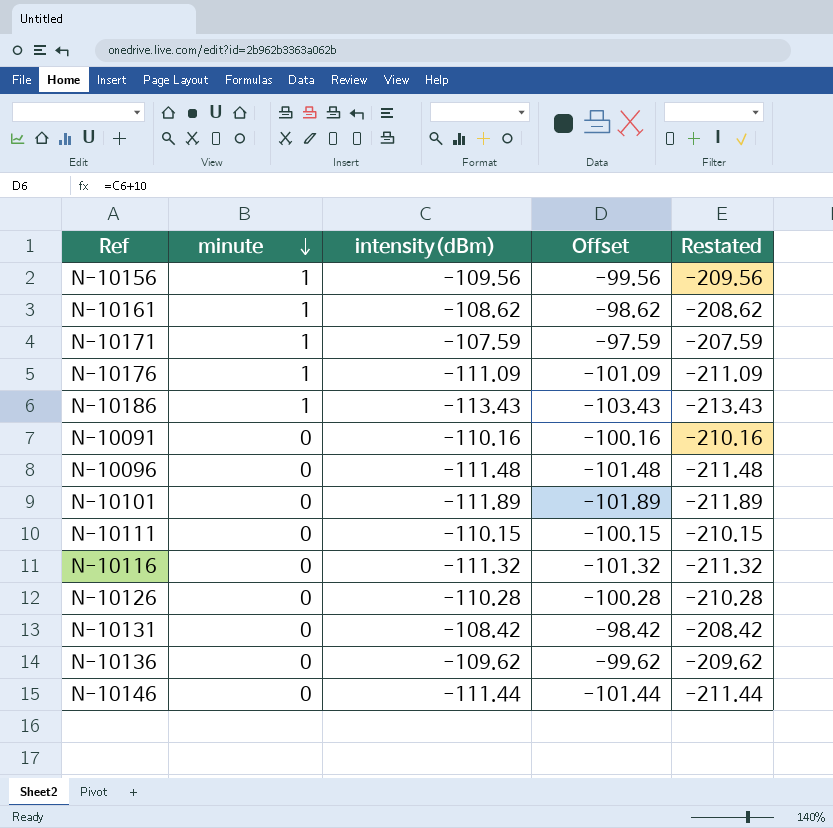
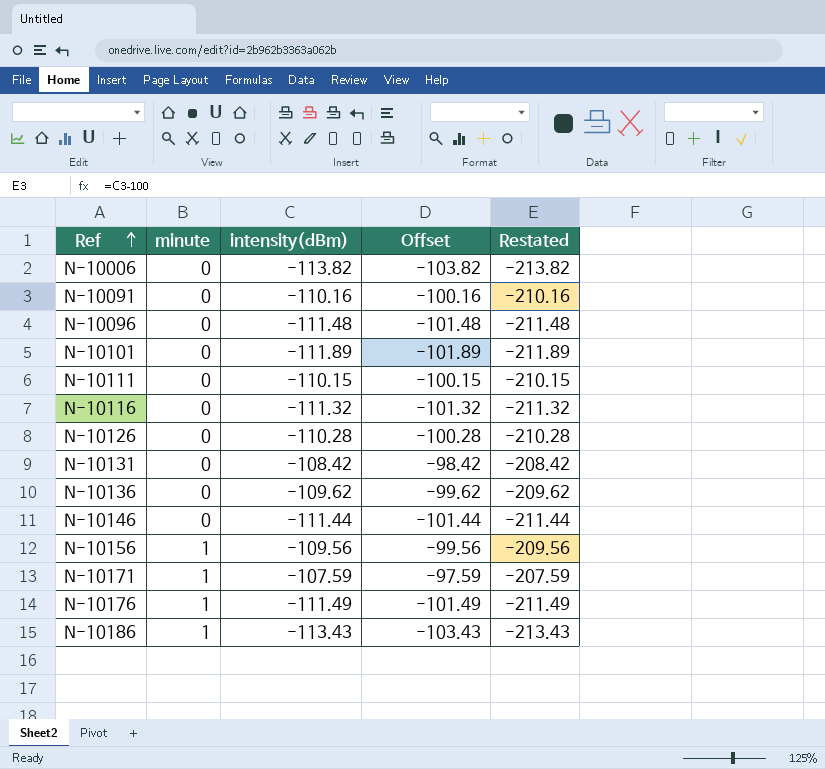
row order: minute descending -> Ref ascending
row N-10161: 1 | -108.62 | -98.62 | -208.62 -> none
row N-10006: none -> 0 | -113.82 | -103.82 | -213.82
N-10176 | intensity(dBm): -111.09 -> -111.49
N-10176 | Offset: -101.09 -> -101.49
N-10176 | Restated: -211.09 -> -211.49

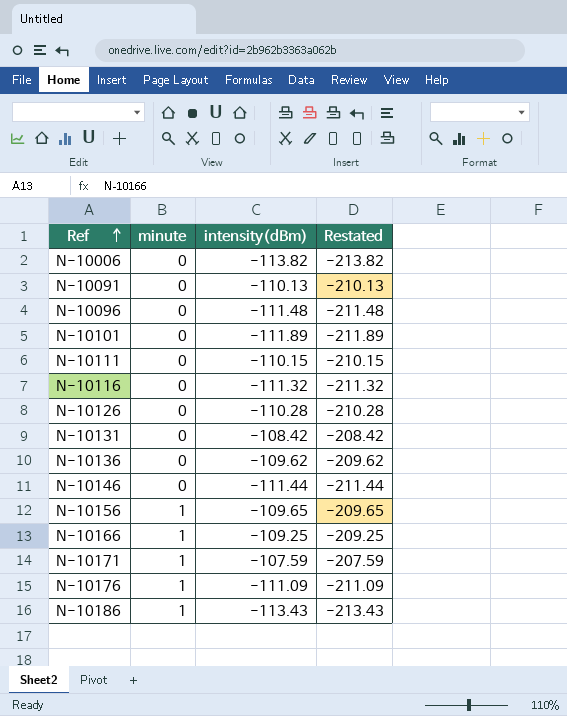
column Offset | formula: [intensity(dBm)] + 10 -> none
N-10091 | intensity(dBm): -110.16 -> -110.13
N-10091 | Restated: -210.16 -> -210.13
N-10156 | intensity(dBm): -109.56 -> -109.65
N-10156 | Restated: -209.56 -> -209.65
row N-10166: none -> 1 | -109.25 | -209.25
N-10176 | intensity(dBm): -111.49 -> -111.09
N-10176 | Restated: -211.49 -> -211.09

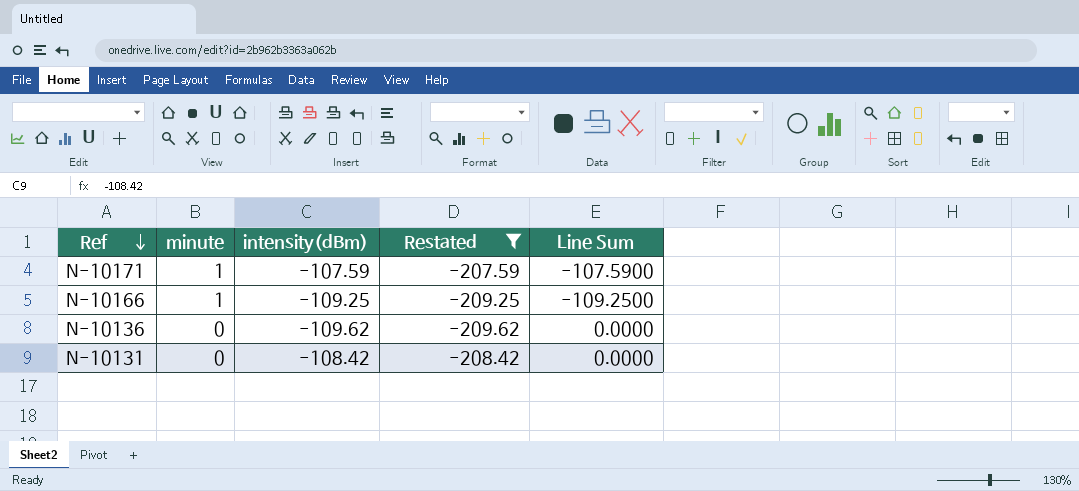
filter: none -> Restated >= -209.62
row order: Ref ascending -> Ref descending
column Line Sum | formula: none -> [minute] * [intensity(dBm)]

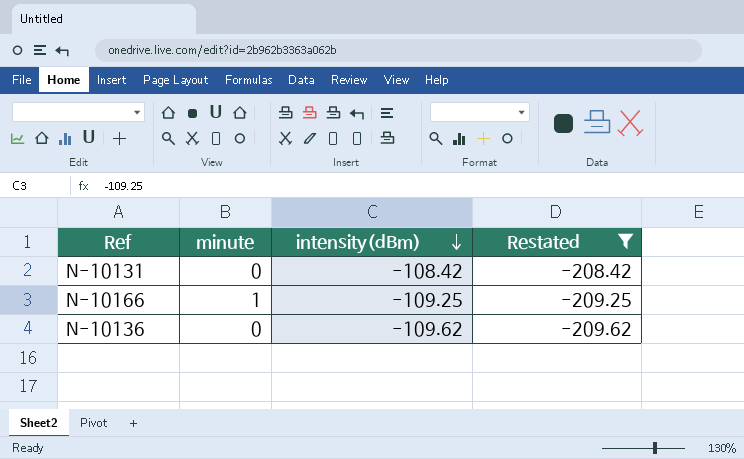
row order: Ref descending -> intensity(dBm) descending
column Line Sum | formula: [minute] * [intensity(dBm)] -> none
row N-10171: 1 | -107.59 | -207.59 | -107.5900 -> none

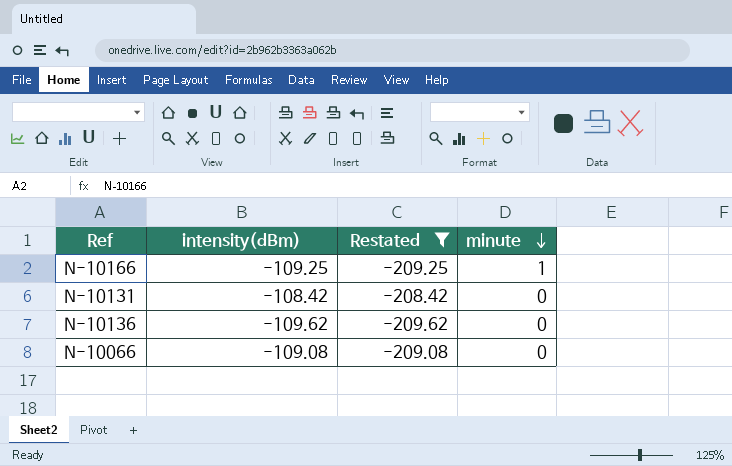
row order: intensity(dBm) descending -> minute descending
column minute | position: 2 -> 4
row N-10066: none -> -109.08 | -209.08 | 0

